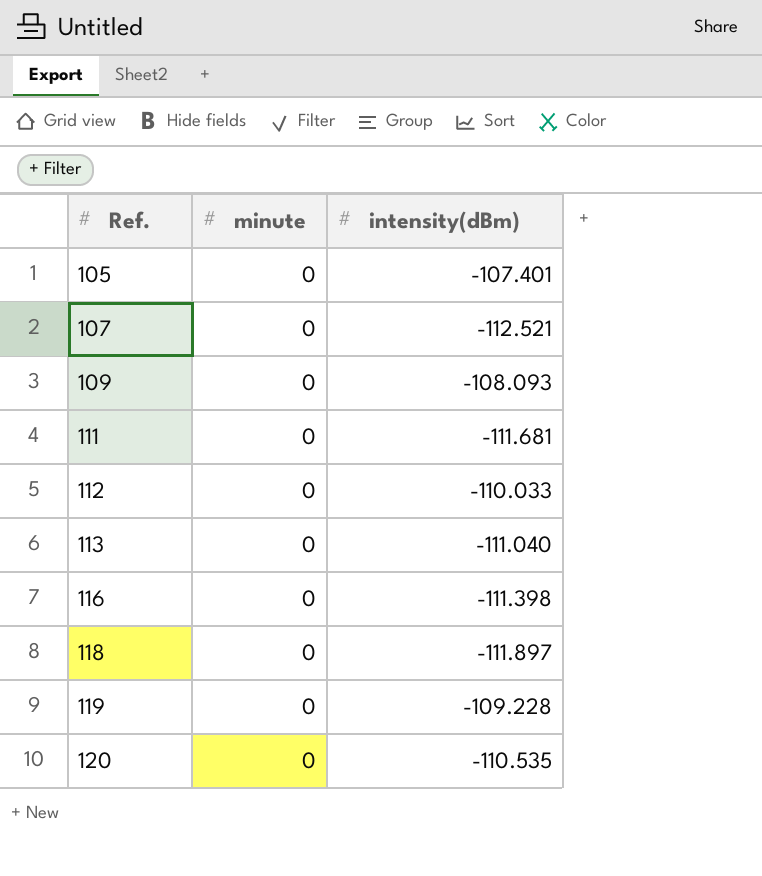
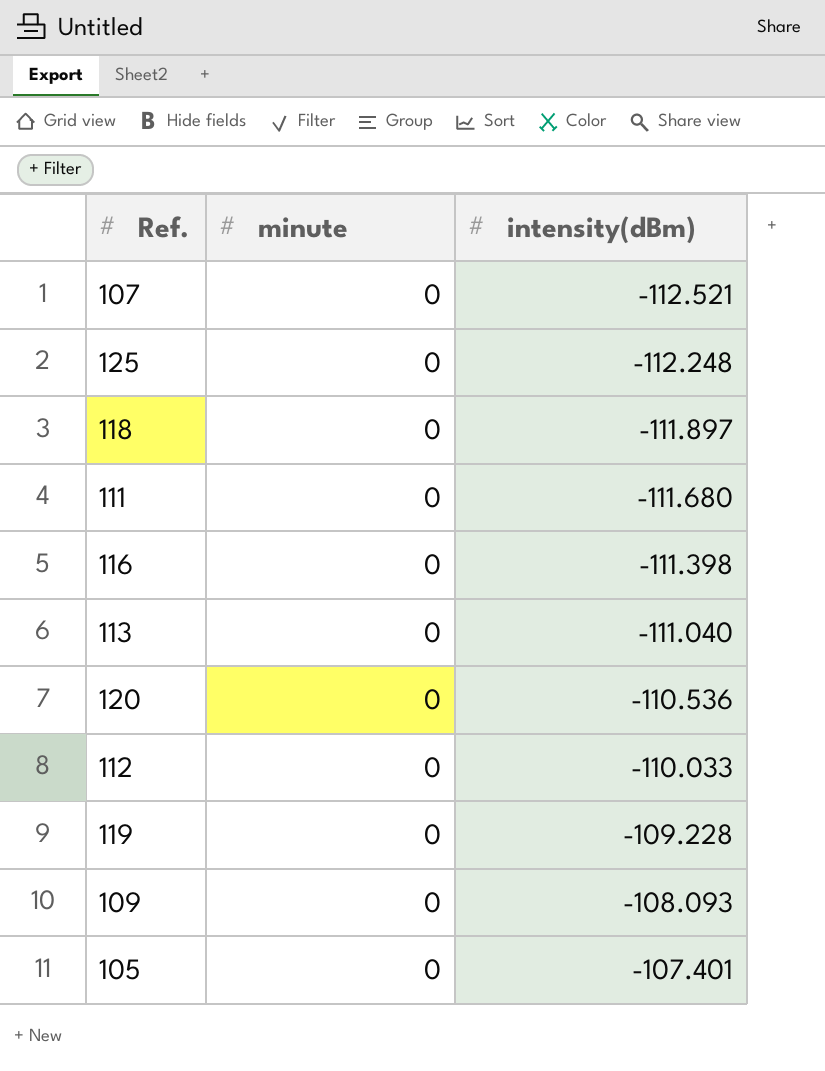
row order: Ref. ascending -> intensity(dBm) ascending
row 125: none -> 0 | -112.248
111 | intensity(dBm): -111.681 -> -111.680
120 | intensity(dBm): -110.535 -> -110.536

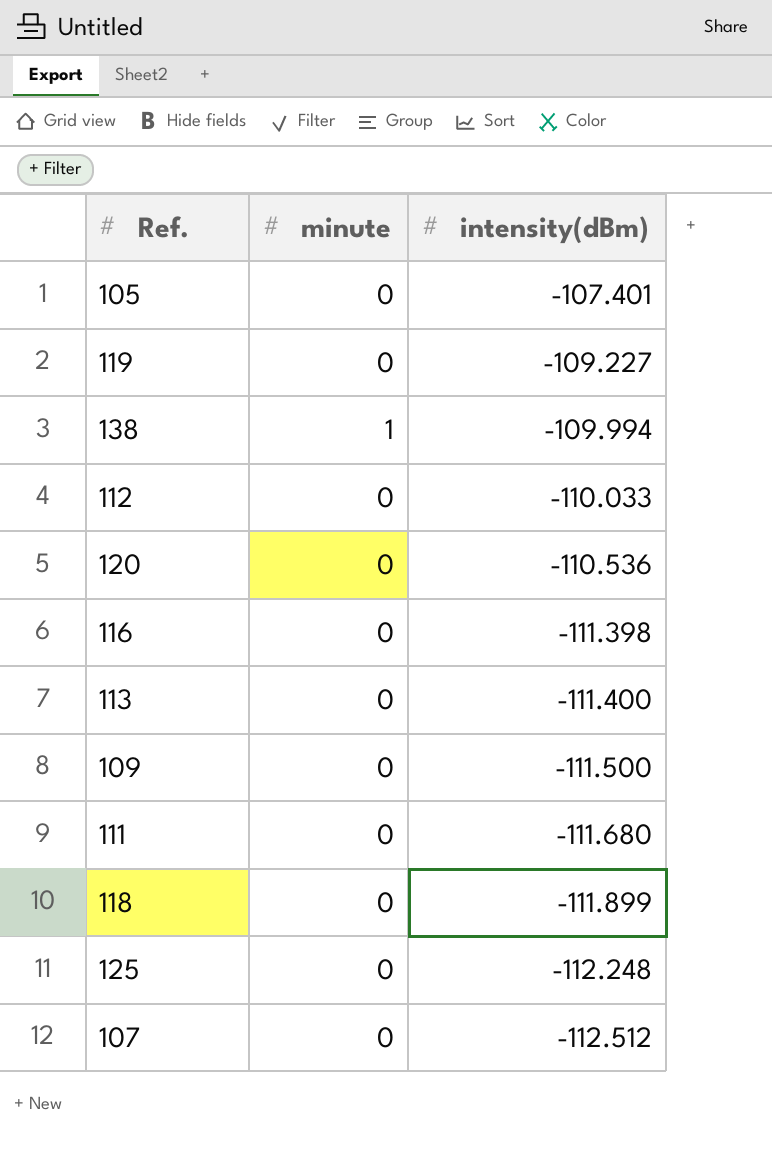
row order: intensity(dBm) ascending -> intensity(dBm) descending
119 | intensity(dBm): -109.228 -> -109.227
row 138: none -> 1 | -109.994
113 | intensity(dBm): -111.040 -> -111.400
109 | intensity(dBm): -108.093 -> -111.500
118 | intensity(dBm): -111.897 -> -111.899
107 | intensity(dBm): -112.521 -> -112.512

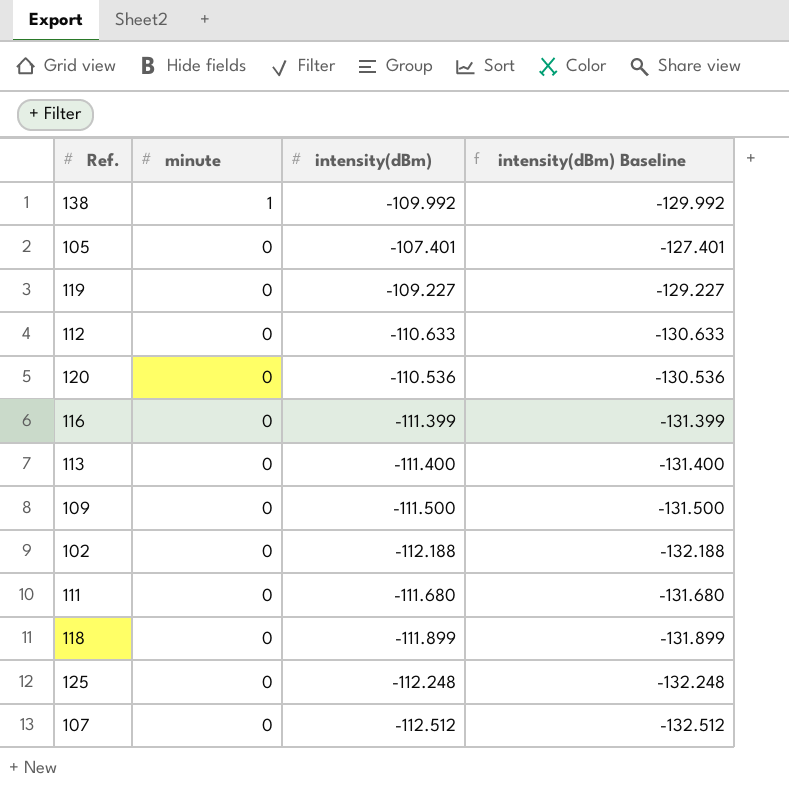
row order: intensity(dBm) descending -> minute descending
column intensity(dBm) Baseline | formula: none -> [intensity(dBm)] - 20
138 | intensity(dBm): -109.994 -> -109.992
112 | intensity(dBm): -110.033 -> -110.633
116 | intensity(dBm): -111.398 -> -111.399
row 102: none -> 0 | -112.188 | -132.188

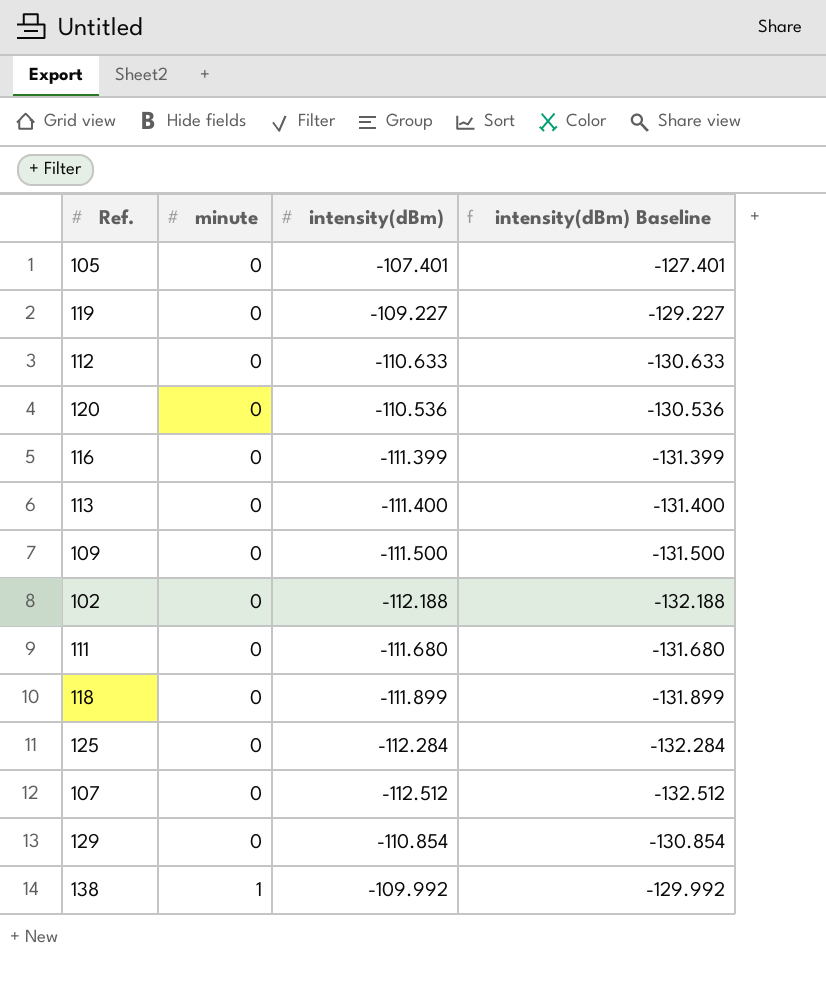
row order: minute descending -> minute ascending
125 | intensity(dBm): -112.248 -> -112.284
125 | intensity(dBm) Baseline: -132.248 -> -132.284
row 129: none -> 0 | -110.854 | -130.854

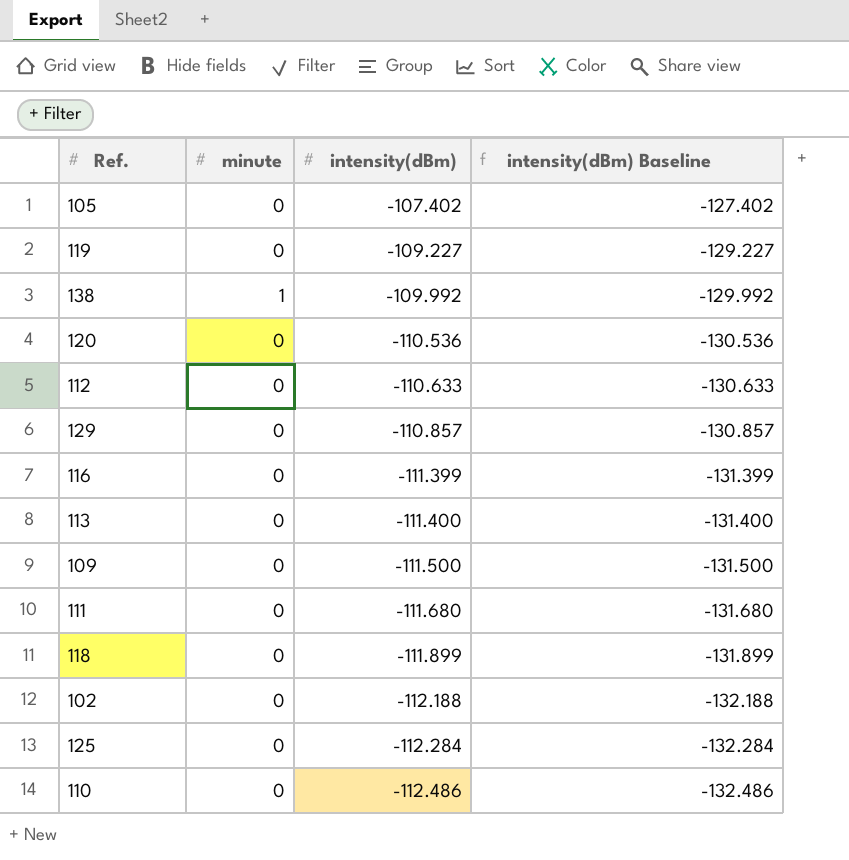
row order: minute ascending -> intensity(dBm) descending
row 107: 0 | -112.512 | -132.512 -> none
105 | intensity(dBm): -107.401 -> -107.402
105 | intensity(dBm) Baseline: -127.401 -> -127.402
129 | intensity(dBm): -110.854 -> -110.857
129 | intensity(dBm) Baseline: -130.854 -> -130.857
row 110: none -> 0 | -112.486 | -132.486

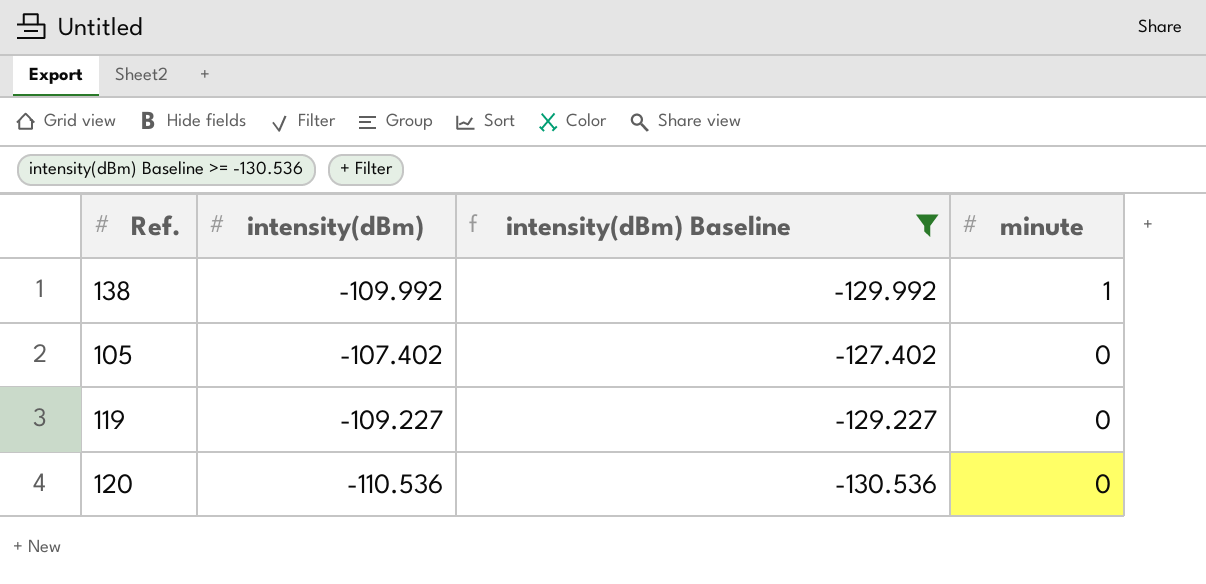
filter: none -> intensity(dBm) Baseline >= -130.536
row order: intensity(dBm) descending -> minute descending
column minute | position: 2 -> 4

